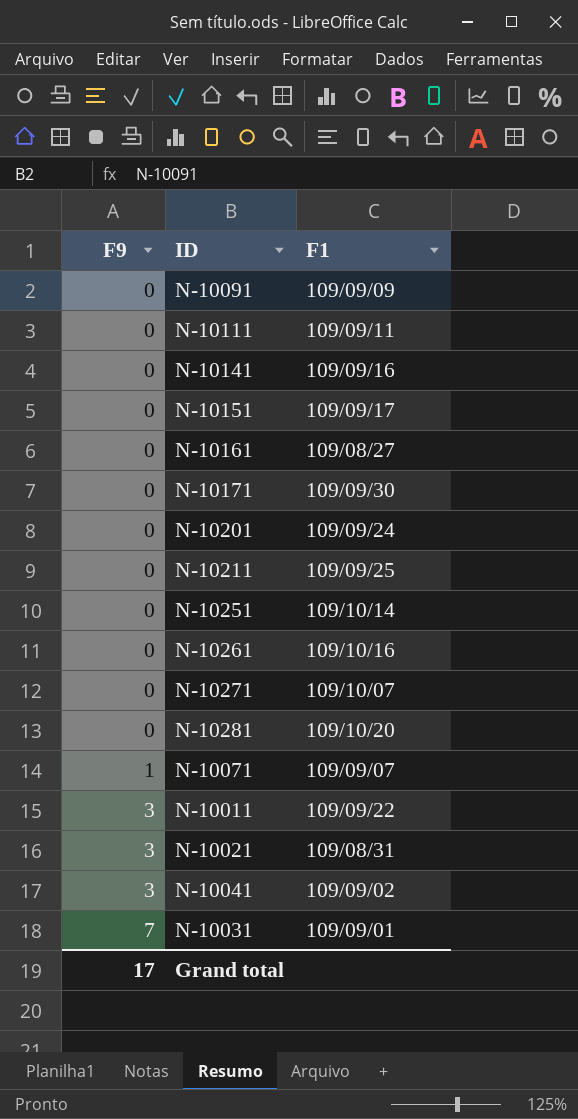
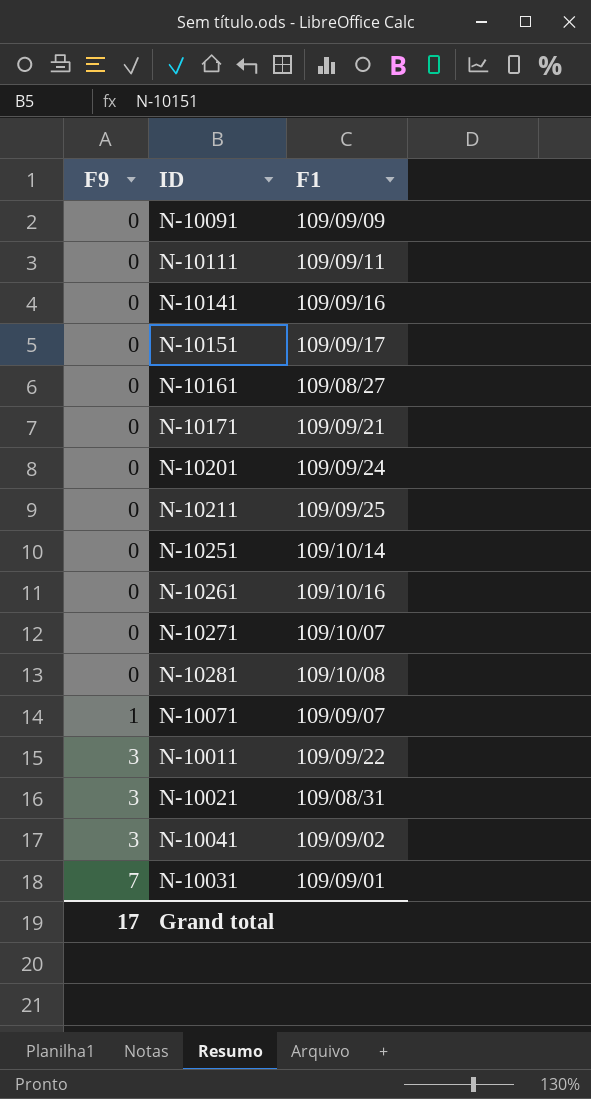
N-10171 | F1: 109/09/30 -> 109/09/21
N-10281 | F1: 109/10/20 -> 109/10/08

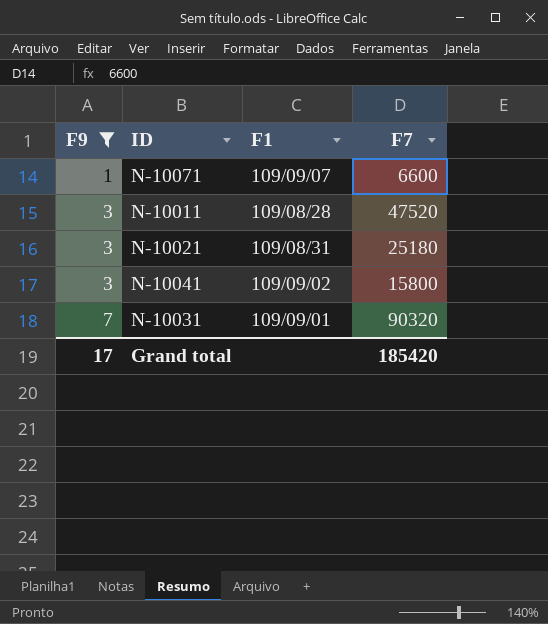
filter: none -> F9 != 0
column F7 | position: none -> 4
N-10011 | F1: 109/09/22 -> 109/08/28

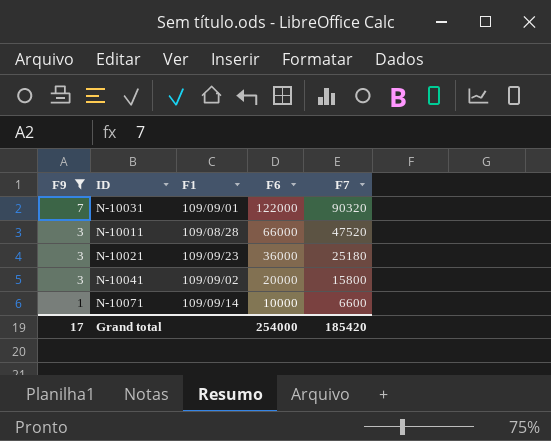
row order: F9 ascending -> F9 descending
column F6 | position: none -> 4
N-10021 | F1: 109/08/31 -> 109/09/23
N-10071 | F1: 109/09/07 -> 109/09/14

